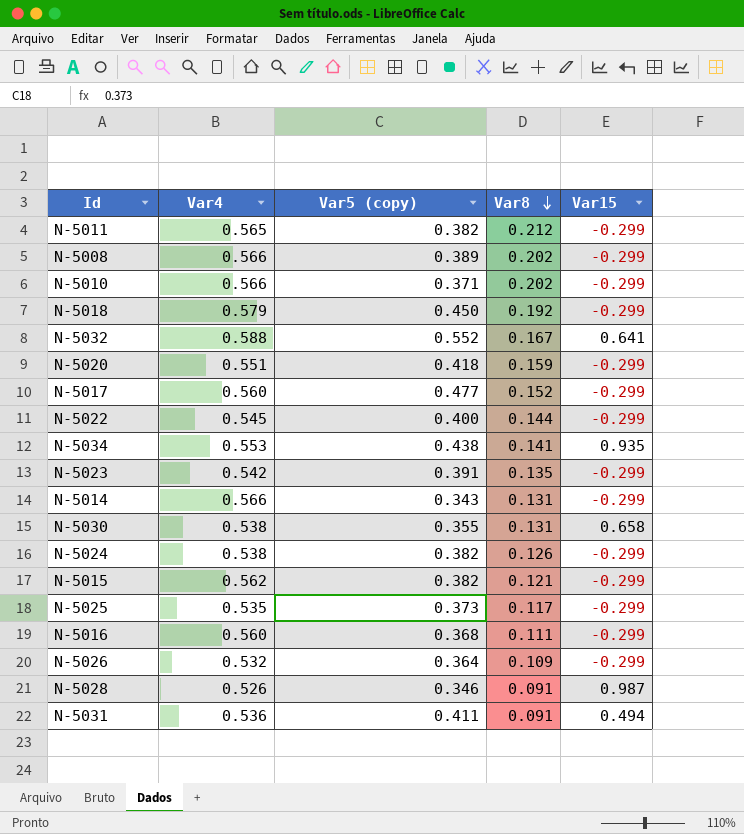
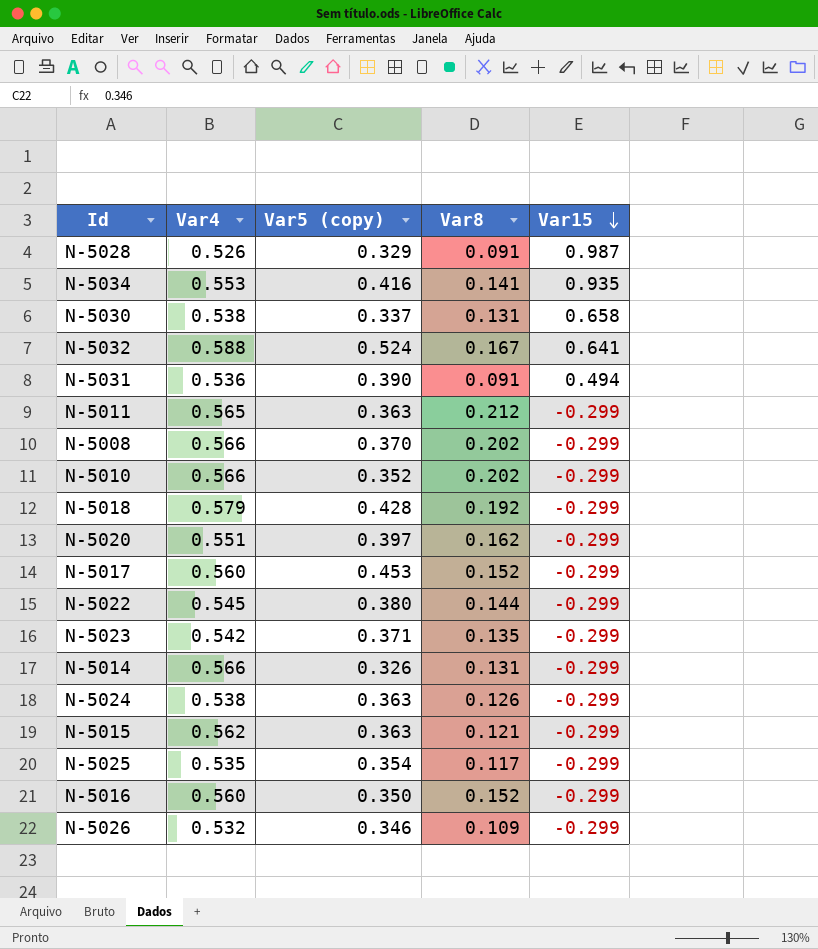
row order: Var8 descending -> Var15 descending
N-5028 | Var5 (copy): 0.346 -> 0.329
N-5034 | Var5 (copy): 0.438 -> 0.416
N-5030 | Var5 (copy): 0.355 -> 0.337
N-5032 | Var5 (copy): 0.552 -> 0.524
N-5031 | Var5 (copy): 0.411 -> 0.390
N-5011 | Var5 (copy): 0.382 -> 0.363
N-5008 | Var5 (copy): 0.389 -> 0.370
N-5010 | Var5 (copy): 0.371 -> 0.352
N-5018 | Var5 (copy): 0.450 -> 0.428
N-5020 | Var5 (copy): 0.418 -> 0.397
N-5020 | Var8: 0.159 -> 0.162
N-5017 | Var5 (copy): 0.477 -> 0.453
N-5022 | Var5 (copy): 0.400 -> 0.380
N-5023 | Var5 (copy): 0.391 -> 0.371
N-5014 | Var5 (copy): 0.343 -> 0.326
N-5024 | Var5 (copy): 0.382 -> 0.363
N-5015 | Var5 (copy): 0.382 -> 0.363
N-5025 | Var5 (copy): 0.373 -> 0.354
N-5016 | Var5 (copy): 0.368 -> 0.350
N-5016 | Var8: 0.111 -> 0.152
N-5026 | Var5 (copy): 0.364 -> 0.346

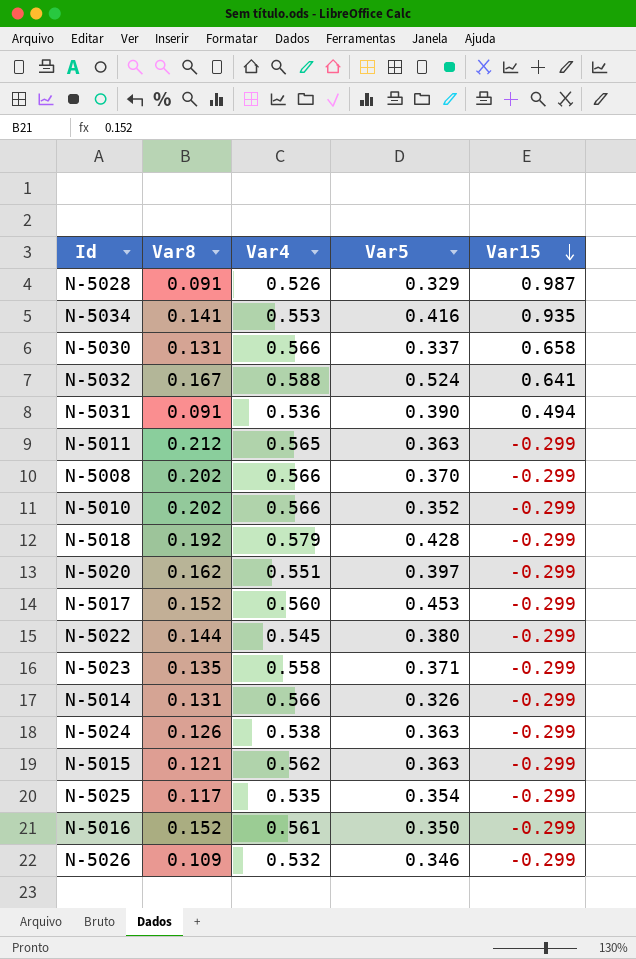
column Var8 | position: 4 -> 2
column name: Var5 (copy) -> Var5
N-5030 | Var4: 0.538 -> 0.566
N-5023 | Var4: 0.542 -> 0.558
N-5016 | Var4: 0.560 -> 0.561

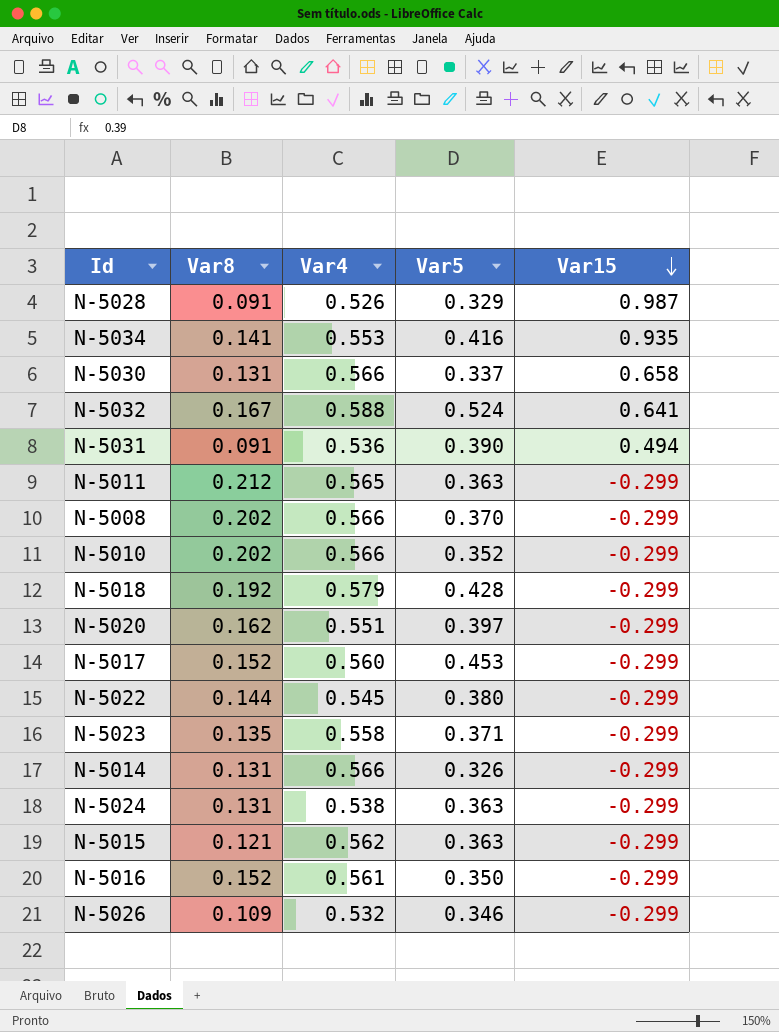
row N-5025: 0.117 | 0.535 | 0.354 | -0.299 -> none
N-5024 | Var8: 0.126 -> 0.131

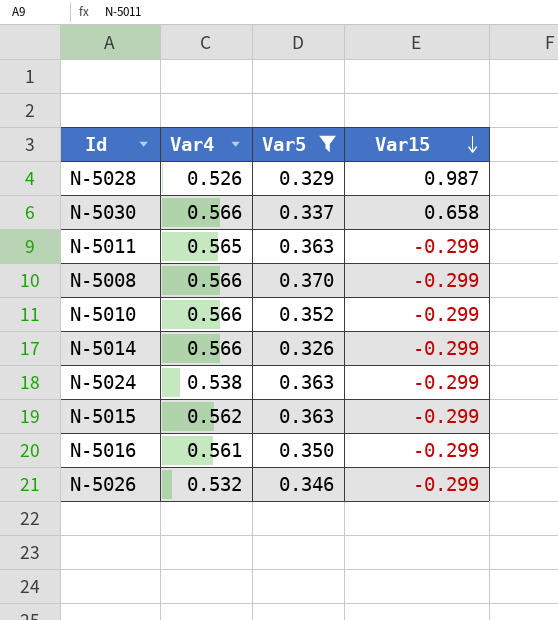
filter: none -> Var5 <= 0.370
column Var8 | position: 2 -> none

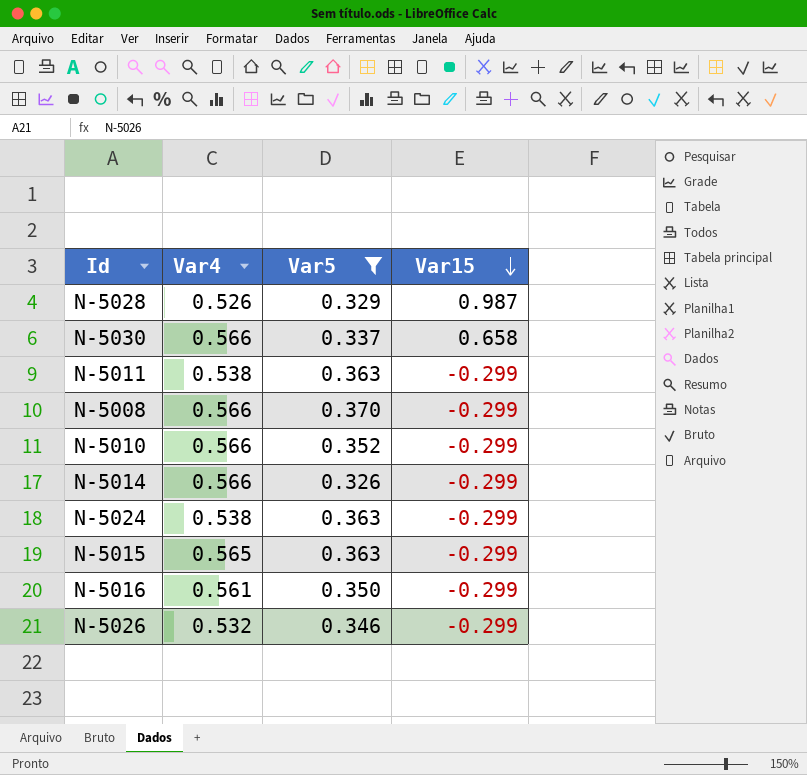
N-5011 | Var4: 0.565 -> 0.538
N-5015 | Var4: 0.562 -> 0.565

